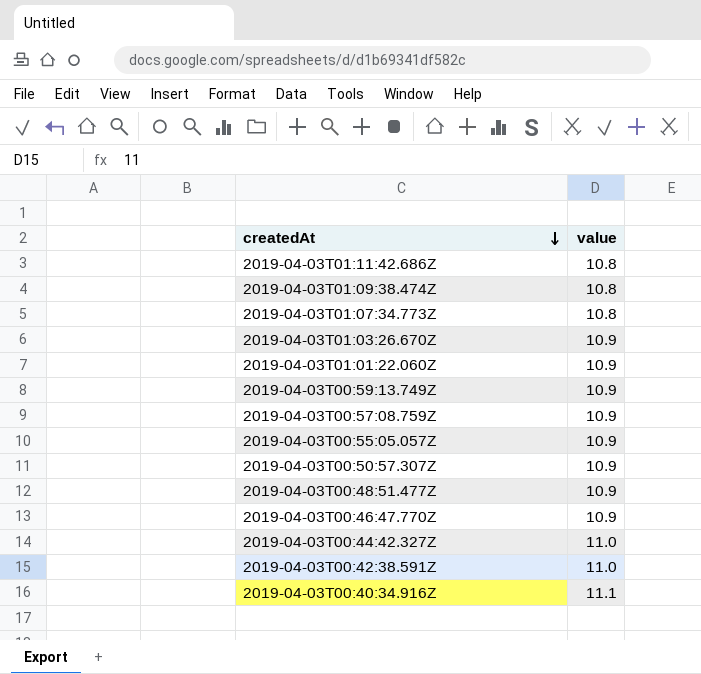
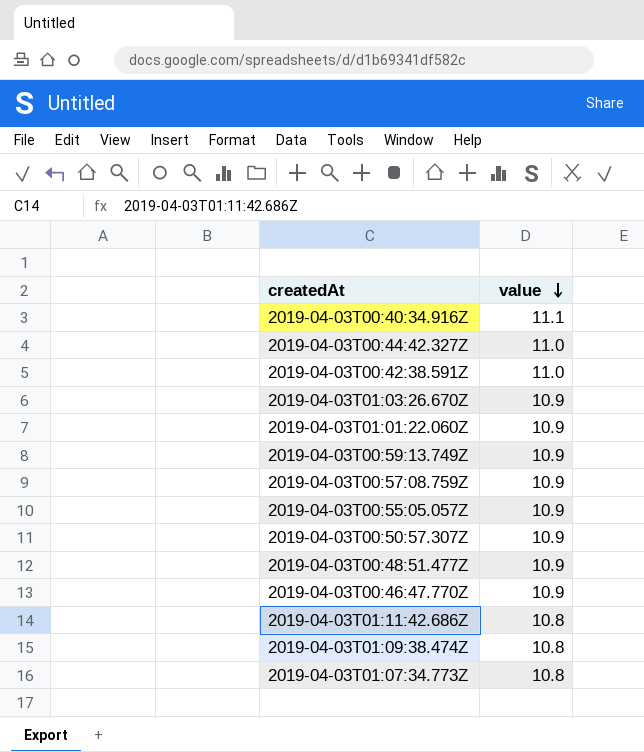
row order: createdAt descending -> value descending

